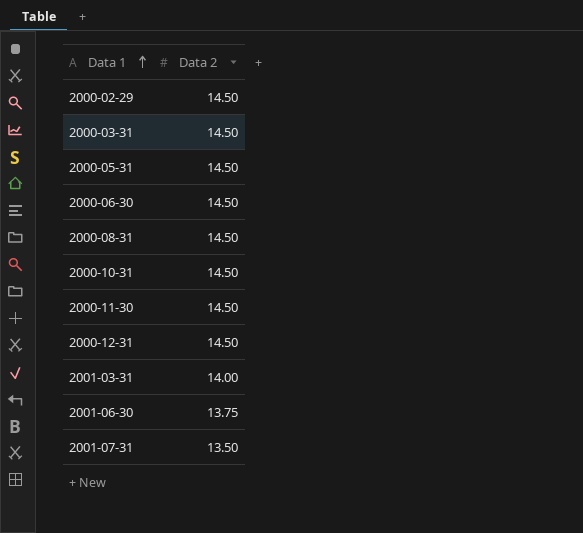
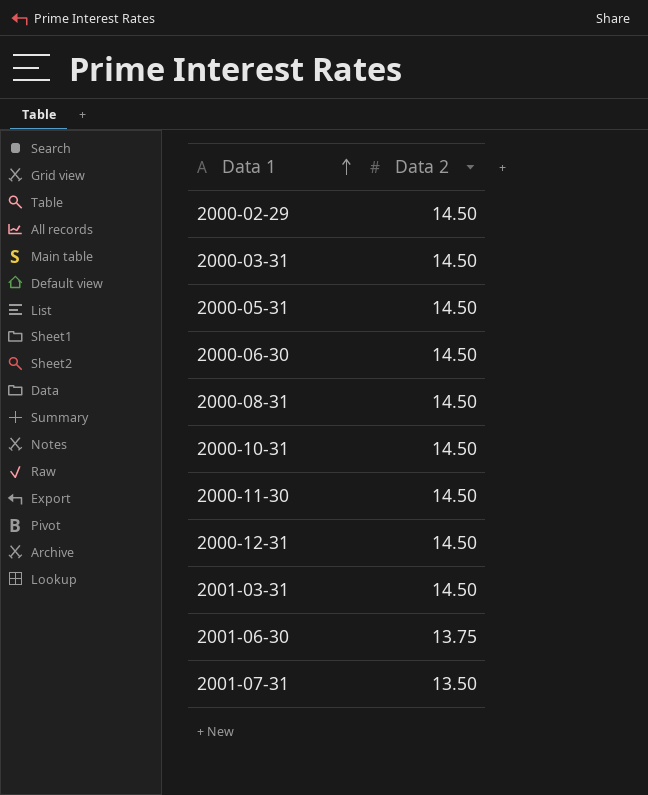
2001-03-31 | Data 2: 14.00 -> 14.50

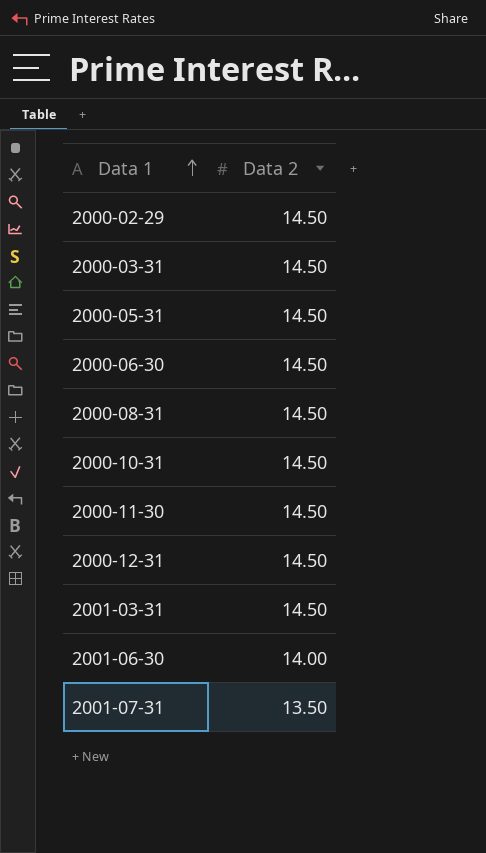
2001-06-30 | Data 2: 13.75 -> 14.00

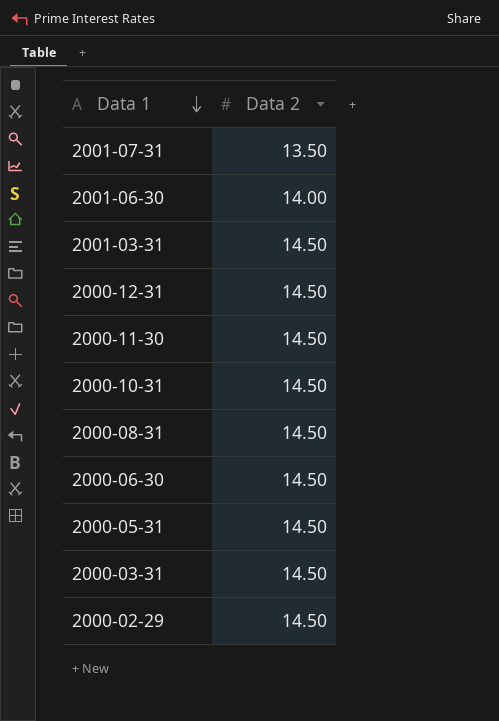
row order: Data 1 ascending -> Data 1 descending

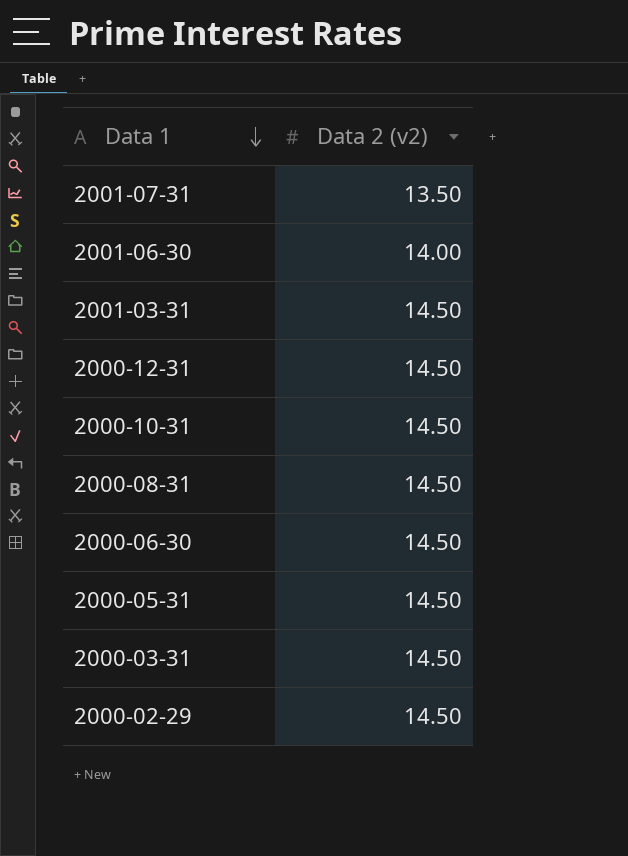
column name: Data 2 -> Data 2 (v2)
row 2000-11-30: 14.50 -> none

